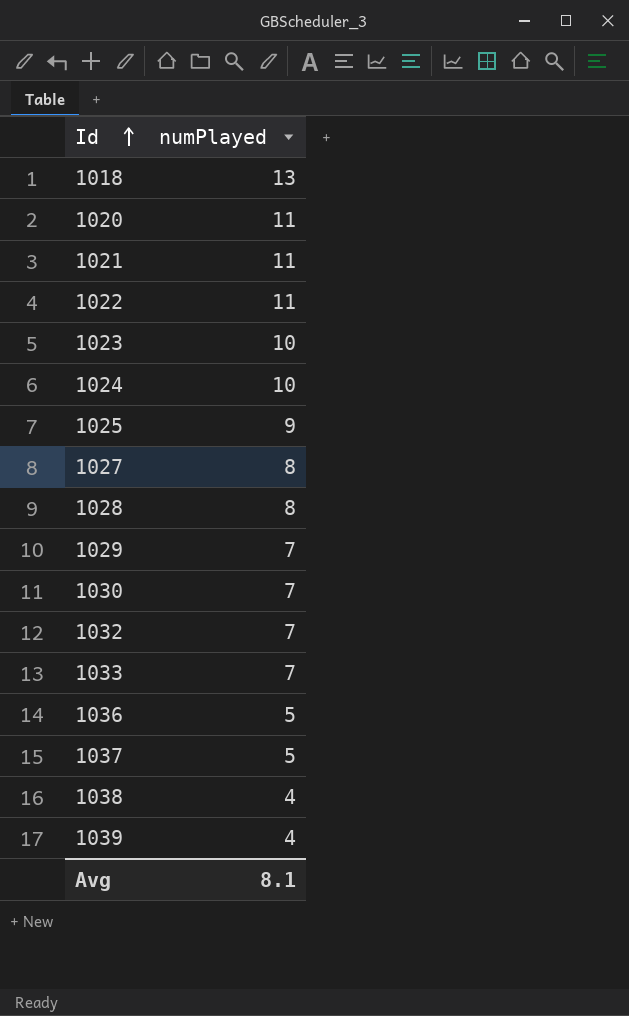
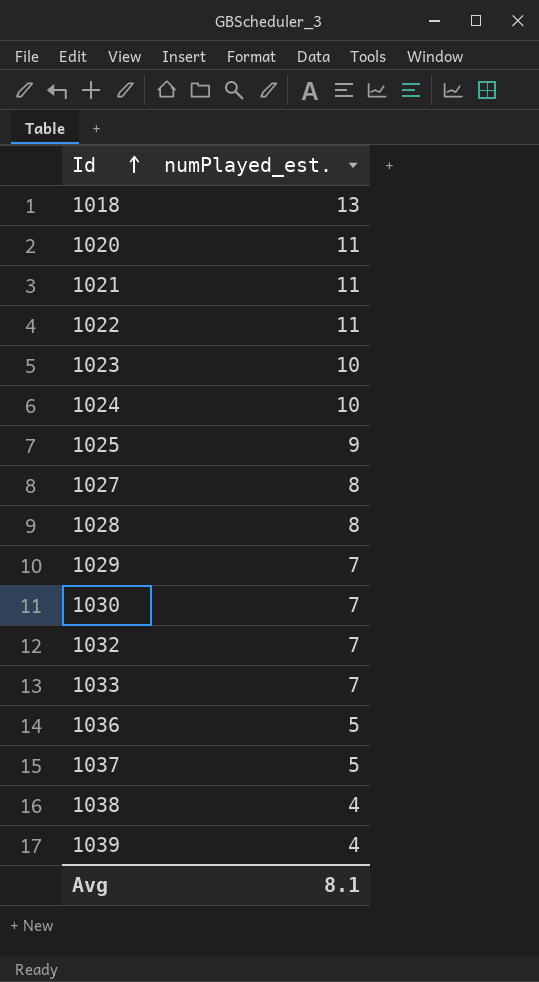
column name: numPlayed -> numPlayed_est.

